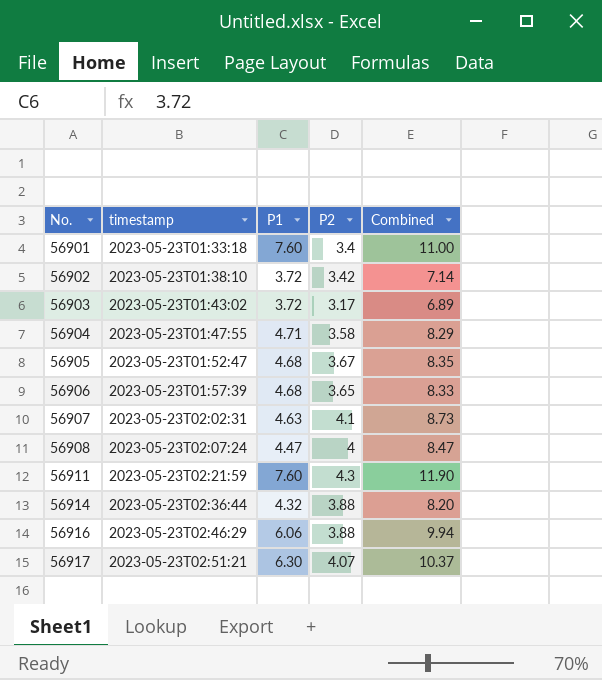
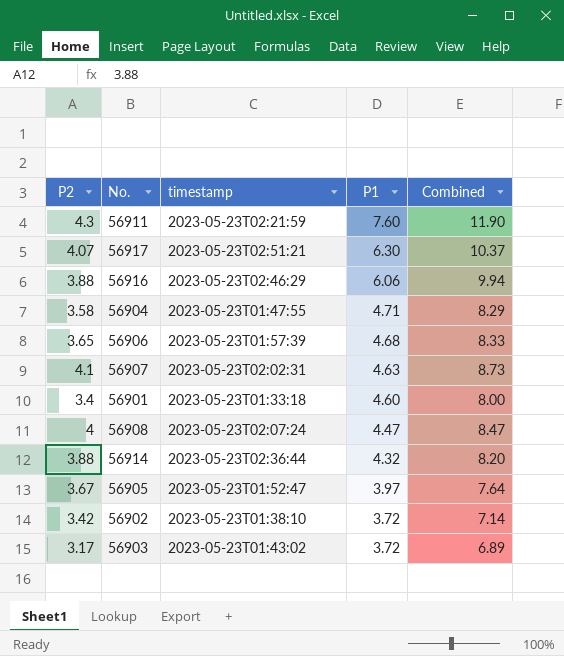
row order: No. ascending -> P1 descending
column P2 | position: 4 -> 1
56901 | P1: 7.60 -> 4.60
56901 | Combined: 11.00 -> 8.00
56905 | P1: 4.68 -> 3.97
56905 | Combined: 8.35 -> 7.64

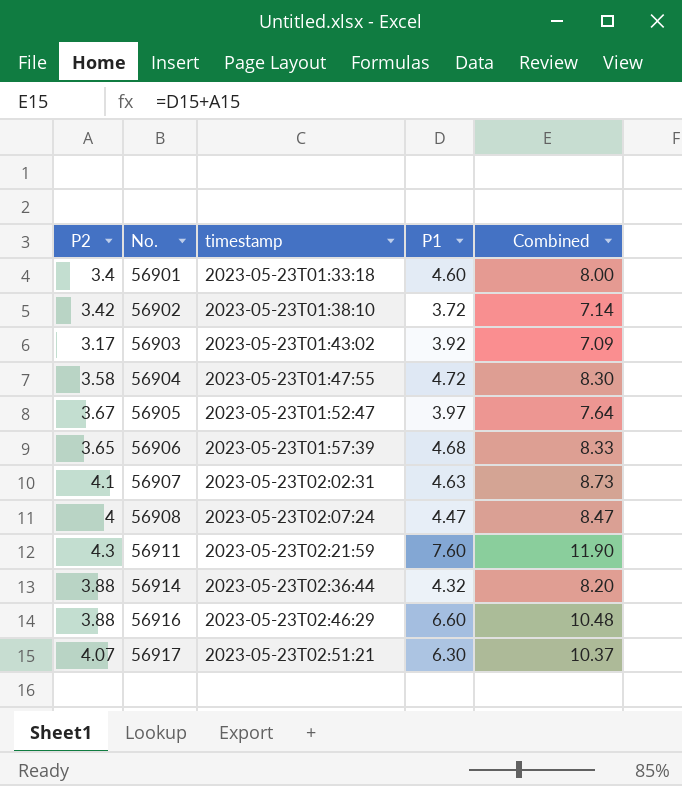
row order: P1 descending -> No. ascending
56903 | P1: 3.72 -> 3.92
56903 | Combined: 6.89 -> 7.09
56904 | P1: 4.71 -> 4.72
56904 | Combined: 8.29 -> 8.30
56916 | P1: 6.06 -> 6.60
56916 | Combined: 9.94 -> 10.48

